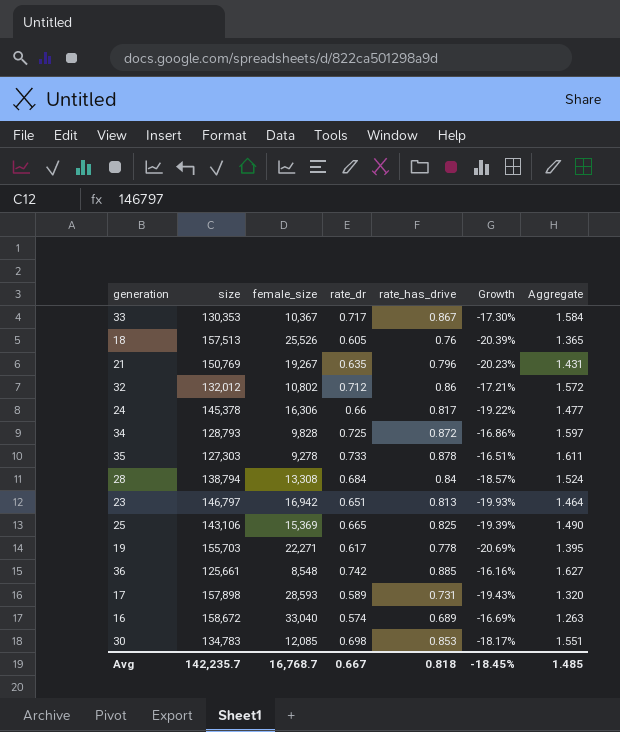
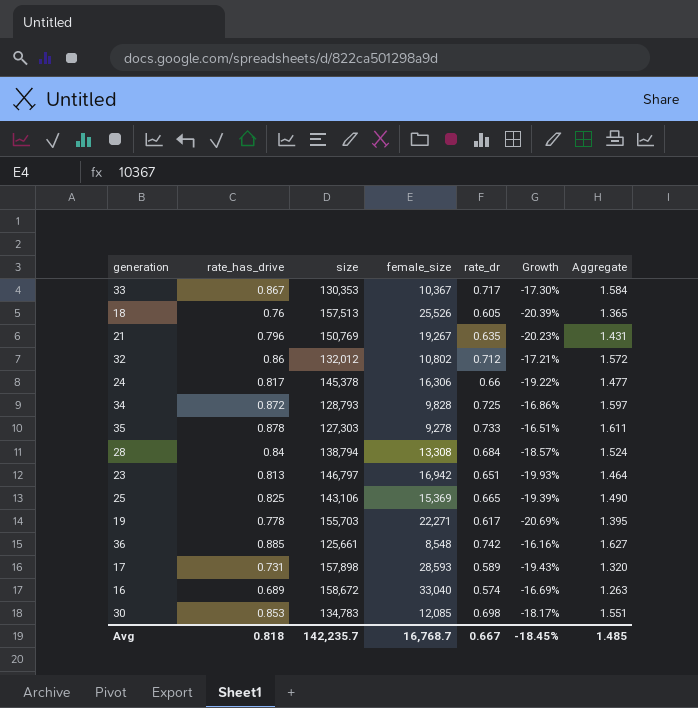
column rate_has_drive | position: 5 -> 2

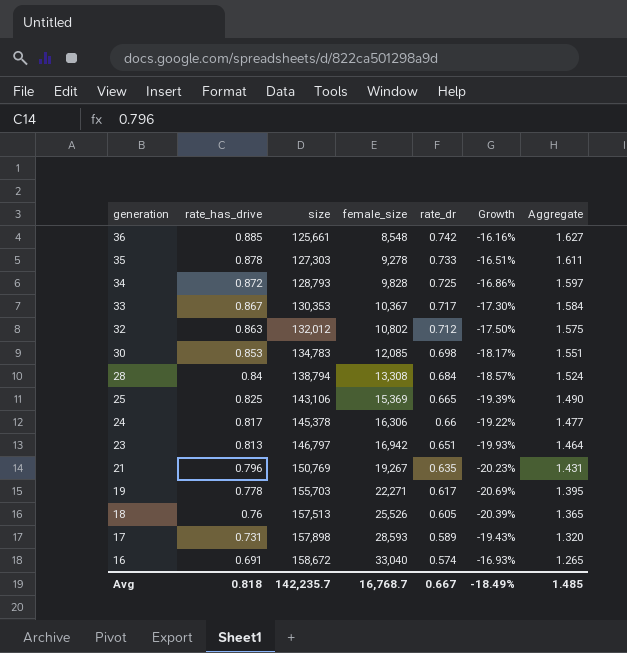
row order: none -> generation descending
32 | rate_has_drive: 0.86 -> 0.863
32 | Growth: -17.21% -> -17.50%
32 | Aggregate: 1.572 -> 1.575
16 | rate_has_drive: 0.689 -> 0.691
16 | Growth: -16.69% -> -16.93%
16 | Aggregate: 1.263 -> 1.265
Avg | Growth: -18.45% -> -18.49%

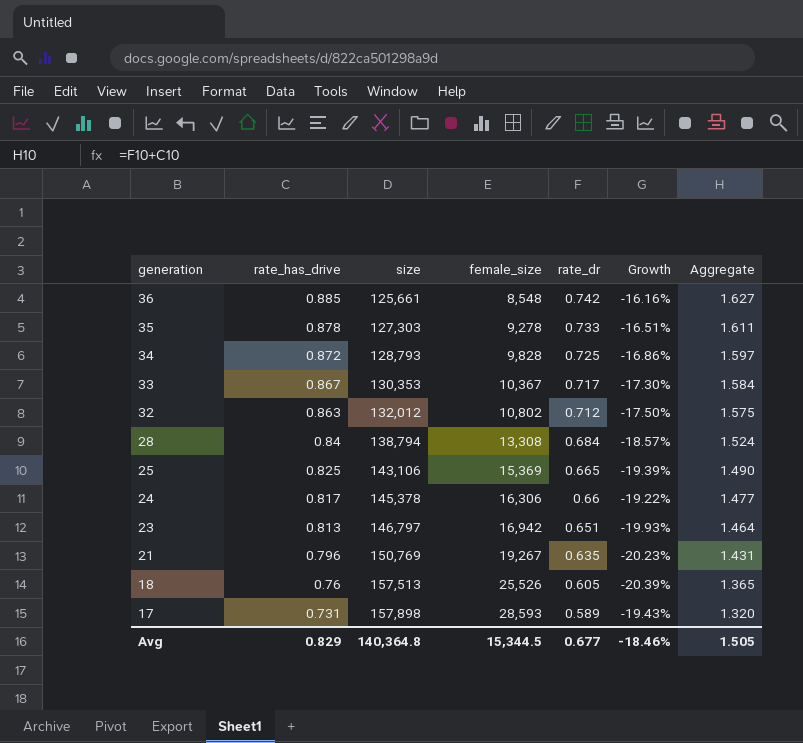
row 30: 0.853 | 134,783 | 12,085 | 0.698 | -18.17% | 1.551 -> none
row 19: 0.778 | 155,703 | 22,271 | 0.617 | -20.69% | 1.395 -> none
row 16: 0.691 | 158,672 | 33,040 | 0.574 | -16.93% | 1.265 -> none
Avg | rate_has_drive: 0.818 -> 0.829
Avg | size: 142,235.7 -> 140,364.8
Avg | female_size: 16,768.7 -> 15,344.5
Avg | rate_dr: 0.667 -> 0.677
Avg | Growth: -18.49% -> -18.46%
Avg | Aggregate: 1.485 -> 1.505

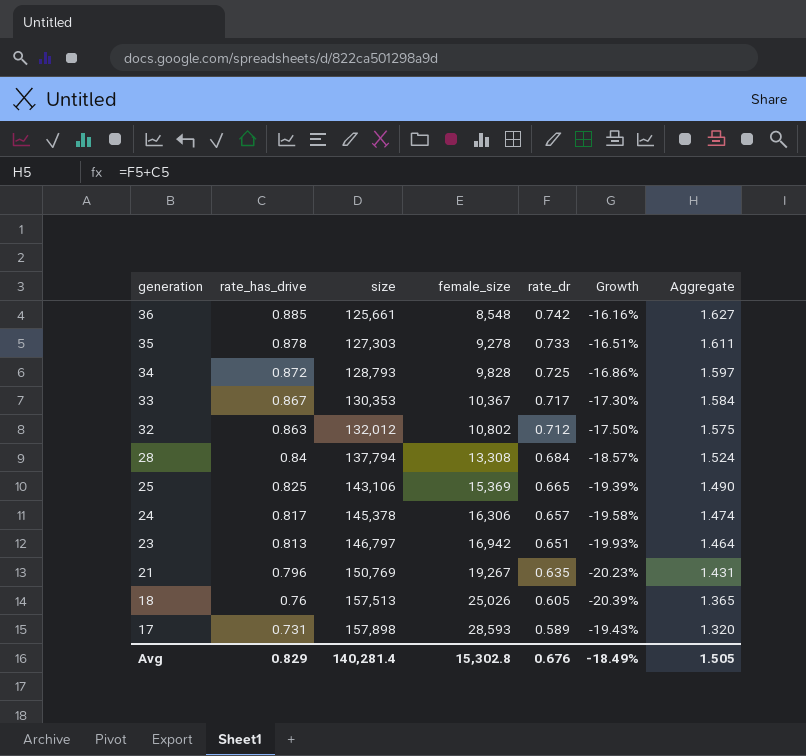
28 | size: 138,794 -> 137,794
24 | rate_dr: 0.66 -> 0.657
24 | Growth: -19.22% -> -19.58%
24 | Aggregate: 1.477 -> 1.474
18 | female_size: 25,526 -> 25,026
Avg | size: 140,364.8 -> 140,281.4
Avg | female_size: 15,344.5 -> 15,302.8
Avg | rate_dr: 0.677 -> 0.676
Avg | Growth: -18.46% -> -18.49%

